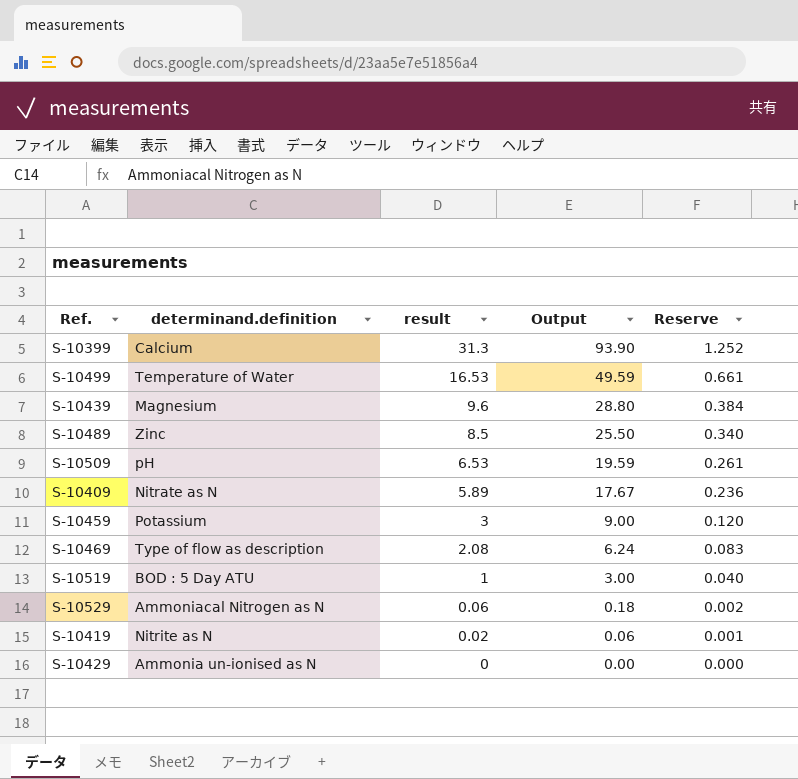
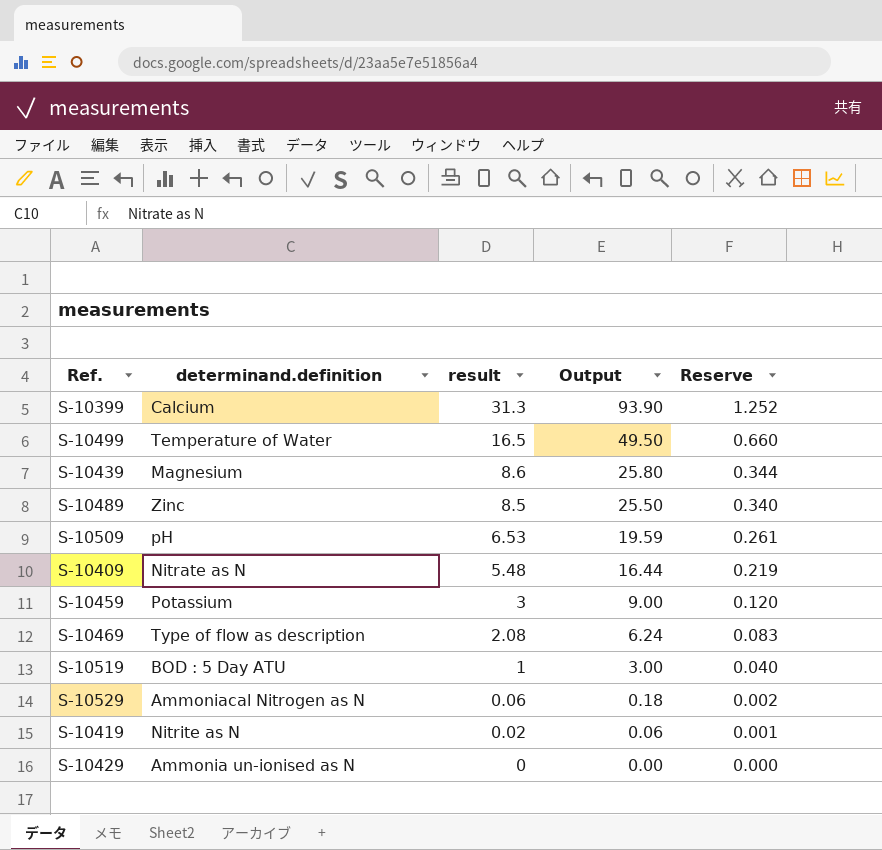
S-10499 | result: 16.53 -> 16.5
S-10499 | Output: 49.59 -> 49.50
S-10499 | Reserve: 0.661 -> 0.660
S-10439 | result: 9.6 -> 8.6
S-10439 | Output: 28.80 -> 25.80
S-10439 | Reserve: 0.384 -> 0.344
S-10409 | result: 5.89 -> 5.48
S-10409 | Output: 17.67 -> 16.44
S-10409 | Reserve: 0.236 -> 0.219

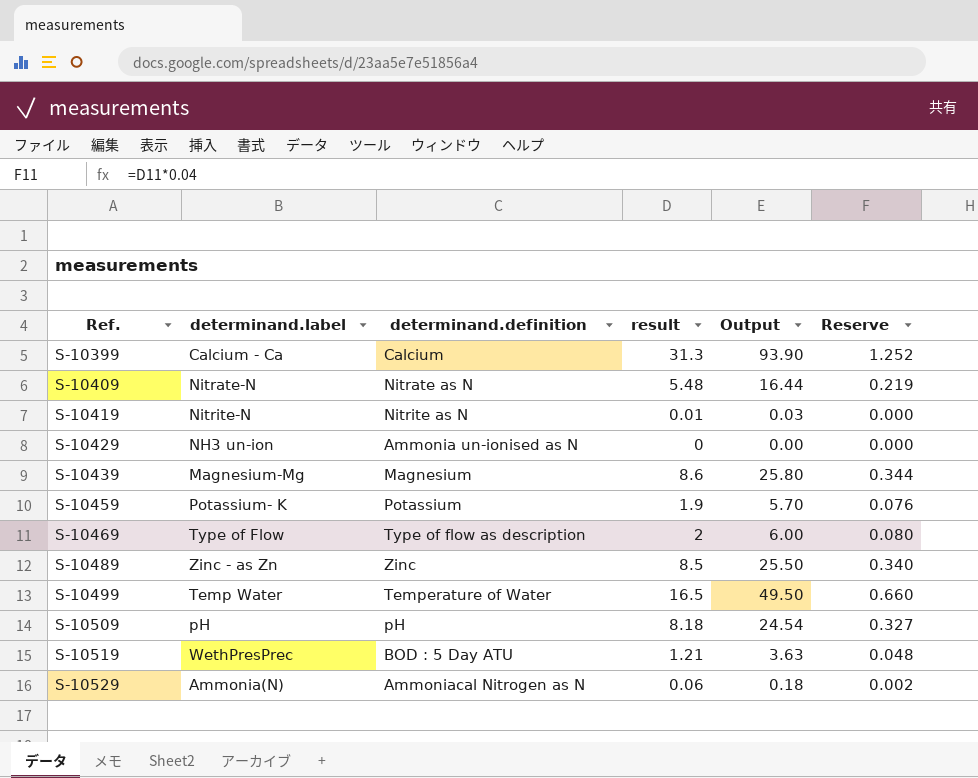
row order: result descending -> Ref. ascending
column determinand.label | position: none -> 2
S-10419 | result: 0.02 -> 0.01
S-10419 | Output: 0.06 -> 0.03
S-10419 | Reserve: 0.001 -> 0.000
S-10459 | result: 3 -> 1.9
S-10459 | Output: 9.00 -> 5.70
S-10459 | Reserve: 0.120 -> 0.076
S-10469 | result: 2.08 -> 2
S-10469 | Output: 6.24 -> 6.00
S-10469 | Reserve: 0.083 -> 0.080
S-10509 | result: 6.53 -> 8.18
S-10509 | Output: 19.59 -> 24.54
S-10509 | Reserve: 0.261 -> 0.327
S-10519 | result: 1 -> 1.21
S-10519 | Output: 3.00 -> 3.63
S-10519 | Reserve: 0.040 -> 0.048

